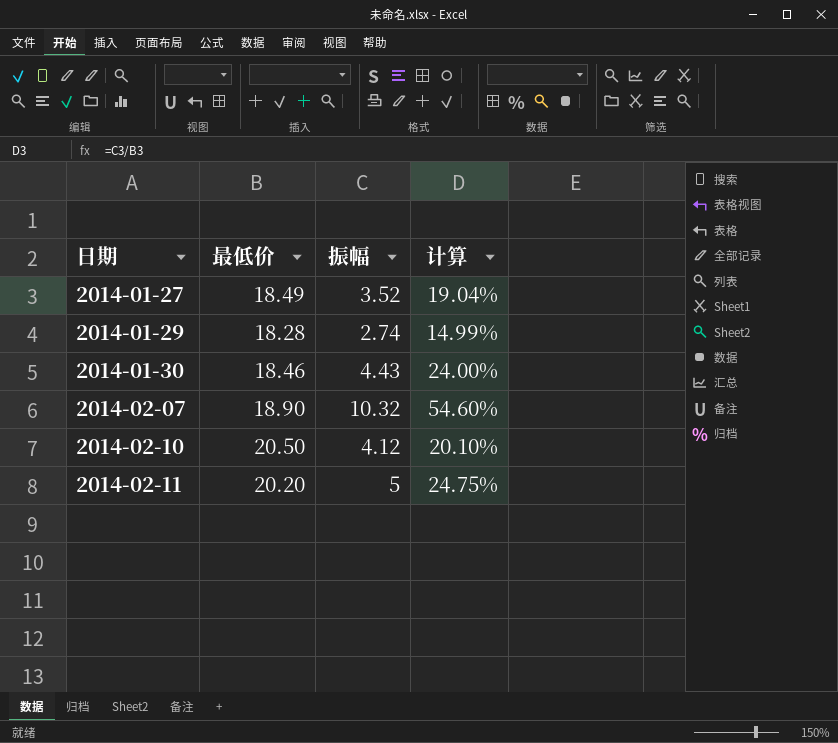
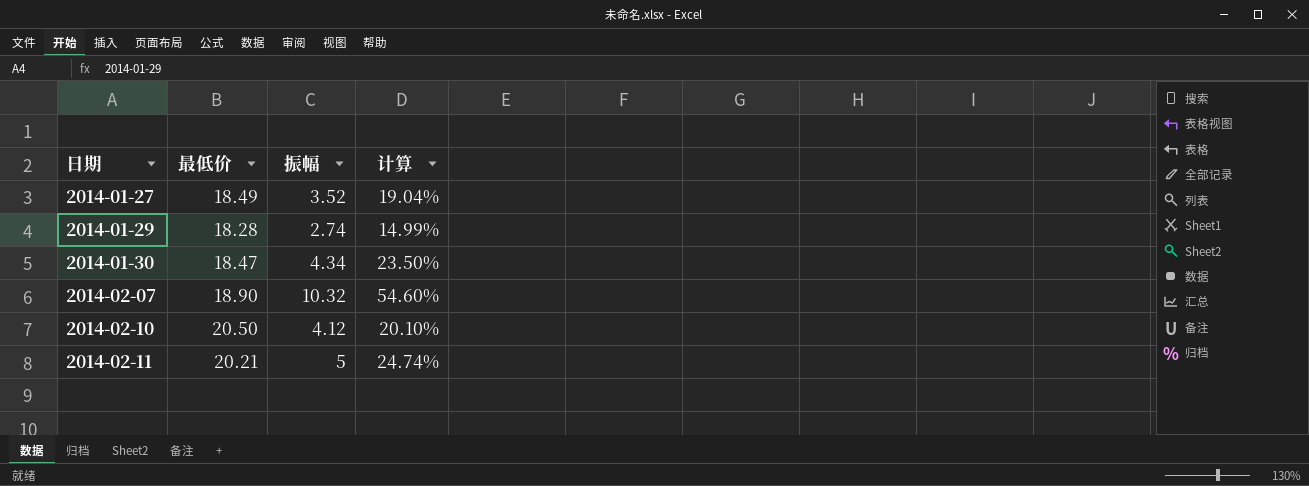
2014-01-30 | 最低价: 18.46 -> 18.47
2014-01-30 | 振幅: 4.43 -> 4.34
2014-01-30 | 计算: 24.00% -> 23.50%
2014-02-11 | 最低价: 20.20 -> 20.21
2014-02-11 | 计算: 24.75% -> 24.74%

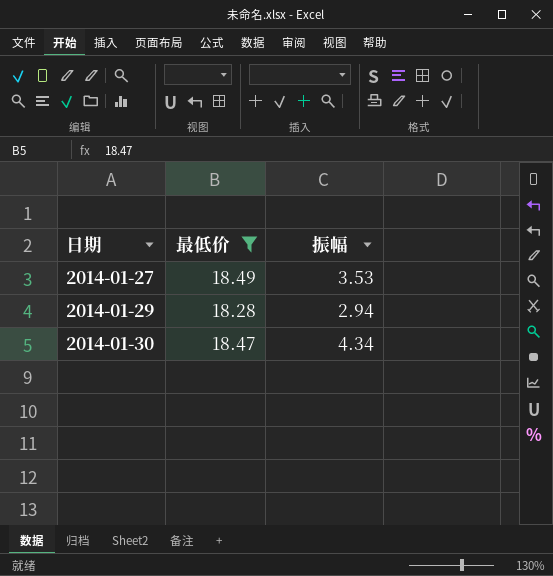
filter: none -> 最低价 <= 18.49
column 计算 | formula: [振幅] / [最低价] -> none
2014-01-27 | 振幅: 3.52 -> 3.53
2014-01-29 | 振幅: 2.74 -> 2.94

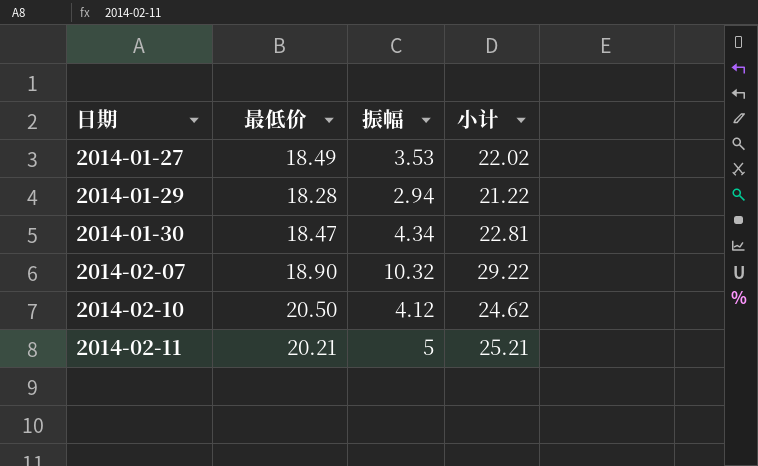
filter: 最低价 <= 18.49 -> none
column 小计 | formula: none -> [最低价] + [振幅]

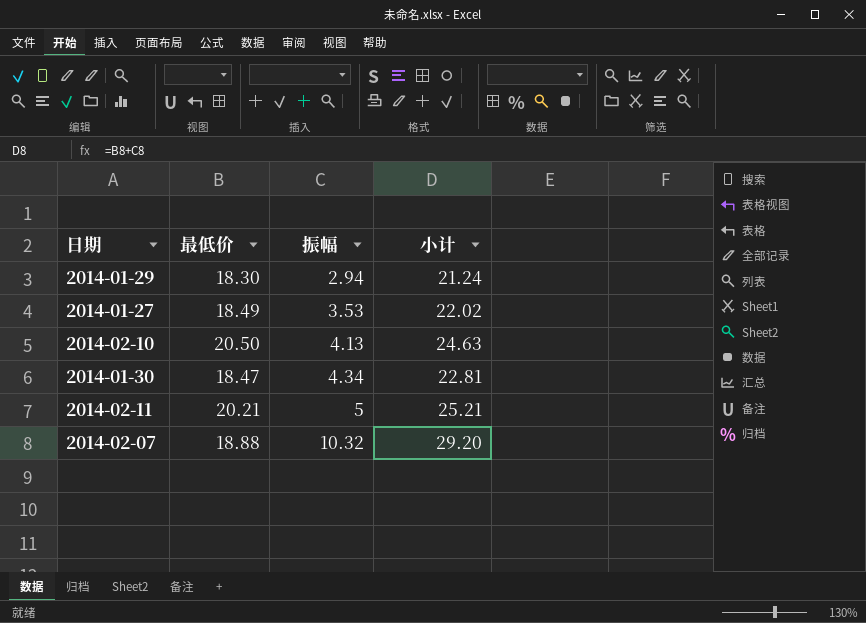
row order: 日期 ascending -> 振幅 ascending
2014-01-29 | 最低价: 18.28 -> 18.30
2014-01-29 | 小计: 21.22 -> 21.24
2014-02-10 | 振幅: 4.12 -> 4.13
2014-02-10 | 小计: 24.62 -> 24.63
2014-02-07 | 最低价: 18.90 -> 18.88
2014-02-07 | 小计: 29.22 -> 29.20

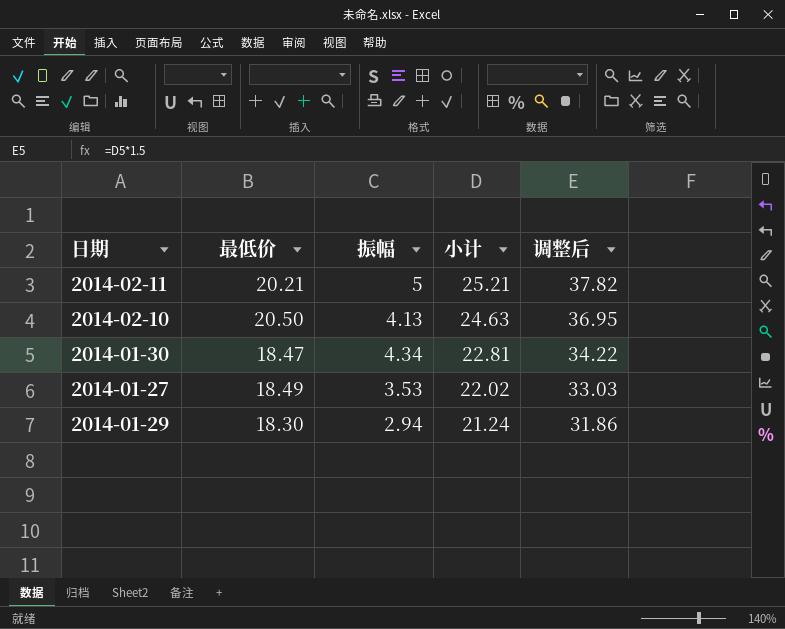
row order: 振幅 ascending -> 小计 descending
column 调整后 | formula: none -> [小计] * 1.5
row 2014-02-07: 18.88 | 10.32 | 29.20 -> none

